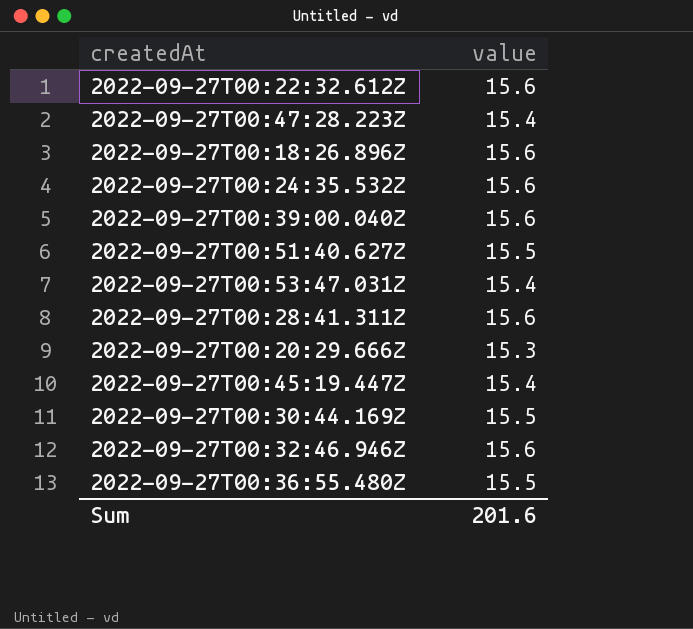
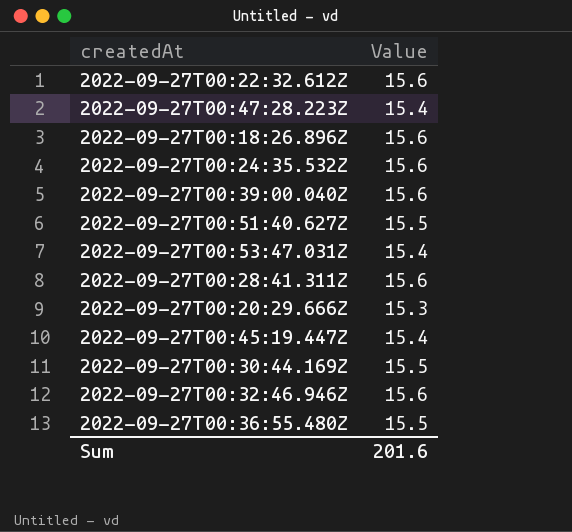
column name: value -> Value

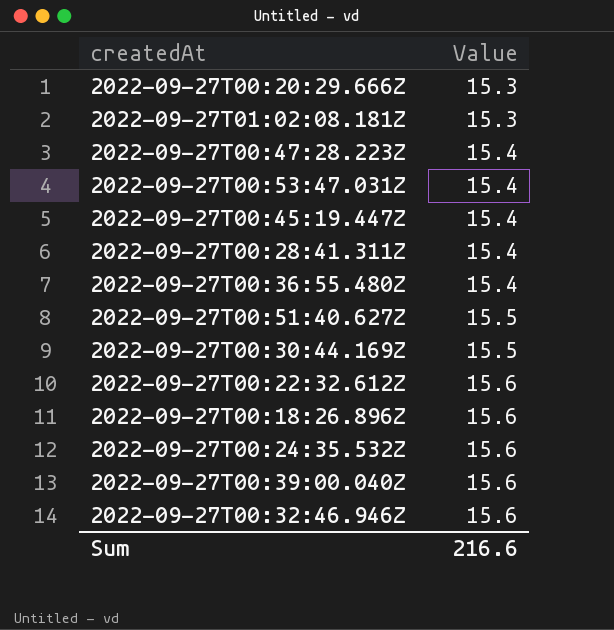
row order: none -> Value ascending
row 2022-09-27T01:02:08.181Z: none -> 15.3
2022-09-27T00:28:41.311Z | Value: 15.6 -> 15.4
2022-09-27T00:36:55.480Z | Value: 15.5 -> 15.4
Sum | Value: 201.6 -> 216.6

